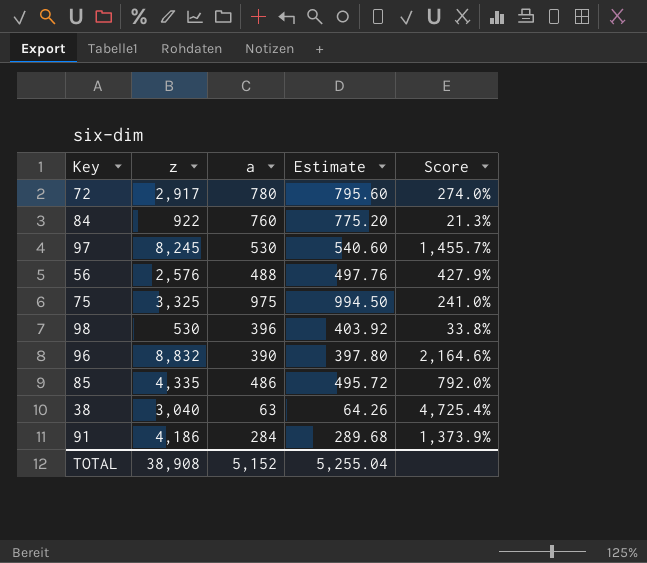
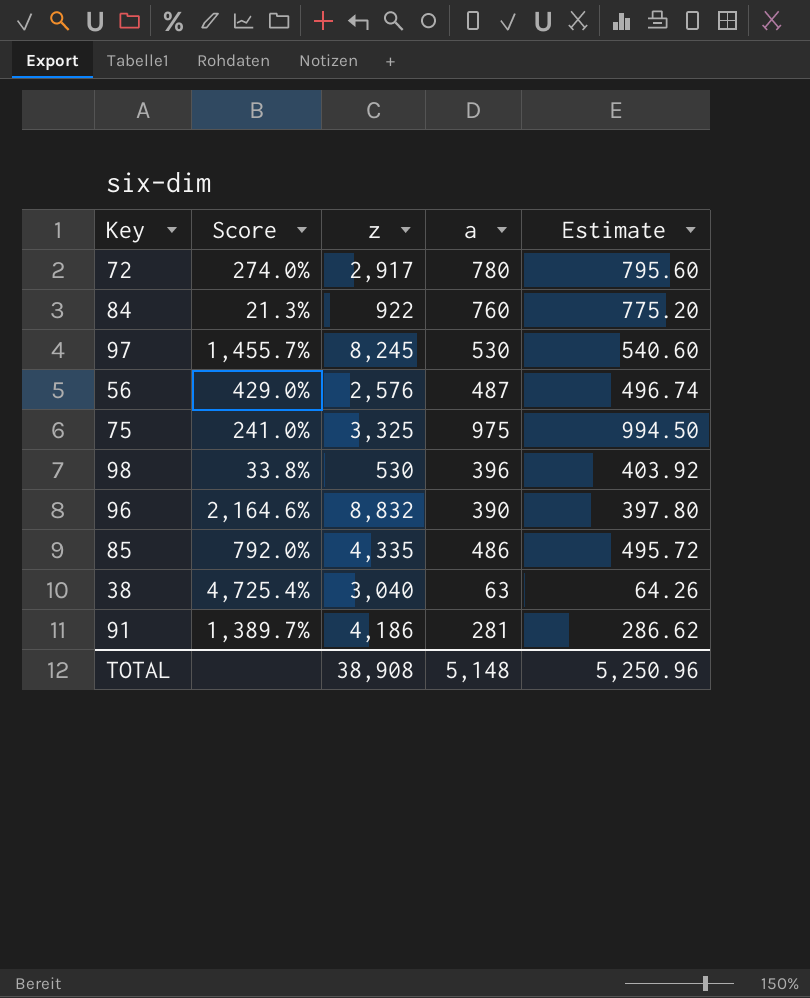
column Score | position: 5 -> 2
56 | Score: 427.9% -> 429.0%
56 | a: 488 -> 487
56 | Estimate: 497.76 -> 496.74
91 | Score: 1,373.9% -> 1,389.7%
91 | a: 284 -> 281
91 | Estimate: 289.68 -> 286.62
TOTAL | a: 5,152 -> 5,148
TOTAL | Estimate: 5,255.04 -> 5,250.96

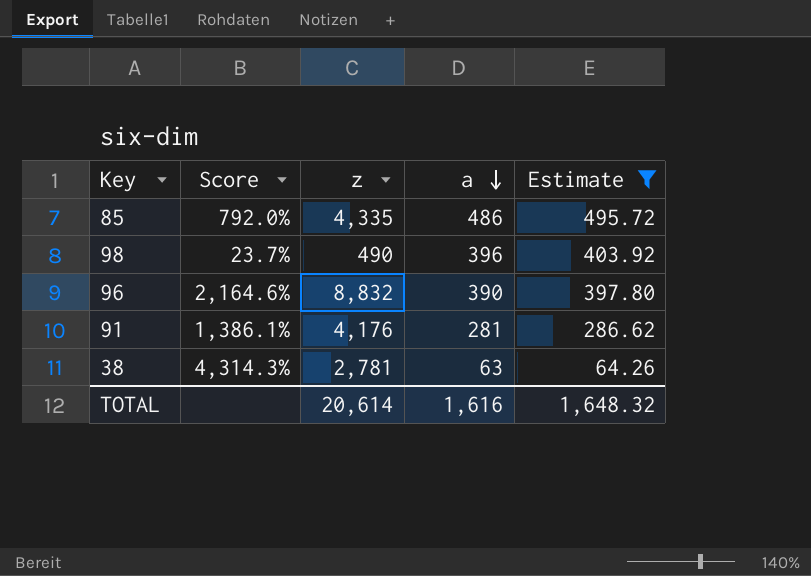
filter: none -> Estimate <= 495.72
row order: none -> a descending
98 | Score: 33.8% -> 23.7%
98 | z: 530 -> 490
91 | Score: 1,389.7% -> 1,386.1%
91 | z: 4,186 -> 4,176
38 | Score: 4,725.4% -> 4,314.3%
38 | z: 3,040 -> 2,781
TOTAL | z: 38,908 -> 20,614
TOTAL | a: 5,148 -> 1,616
TOTAL | Estimate: 5,250.96 -> 1,648.32

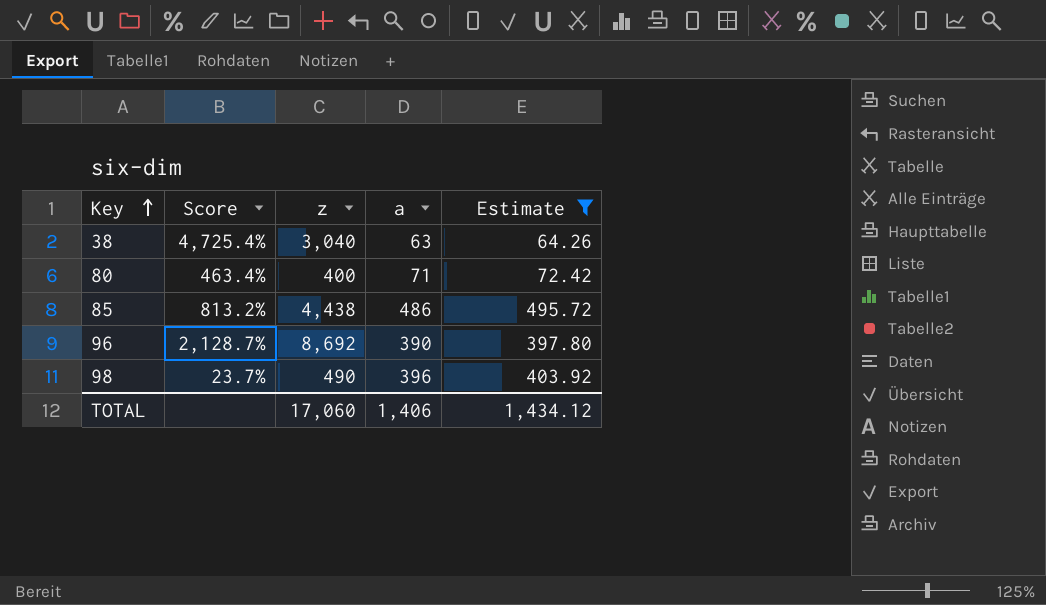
row order: a descending -> Key ascending
row 91: 1,386.1% | 4,176 | 281 | 286.62 -> none
38 | Score: 4,314.3% -> 4,725.4%
38 | z: 2,781 -> 3,040
row 80: none -> 463.4% | 400 | 71 | 72.42
85 | Score: 792.0% -> 813.2%
85 | z: 4,335 -> 4,438
96 | Score: 2,164.6% -> 2,128.7%
96 | z: 8,832 -> 8,692
TOTAL | z: 20,614 -> 17,060
TOTAL | a: 1,616 -> 1,406
TOTAL | Estimate: 1,648.32 -> 1,434.12

